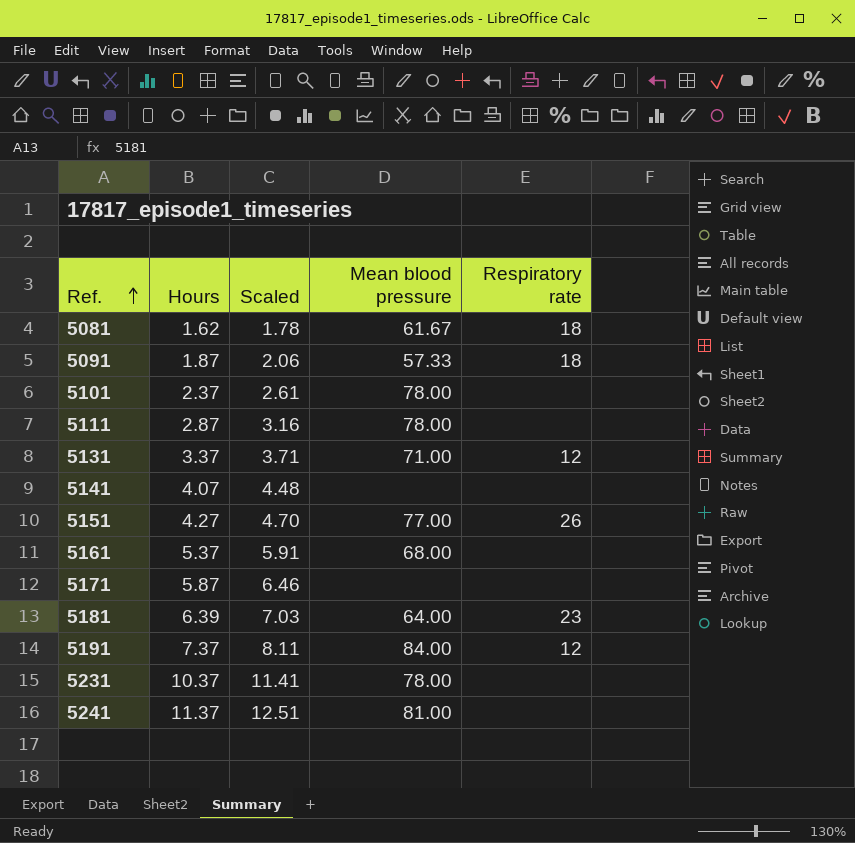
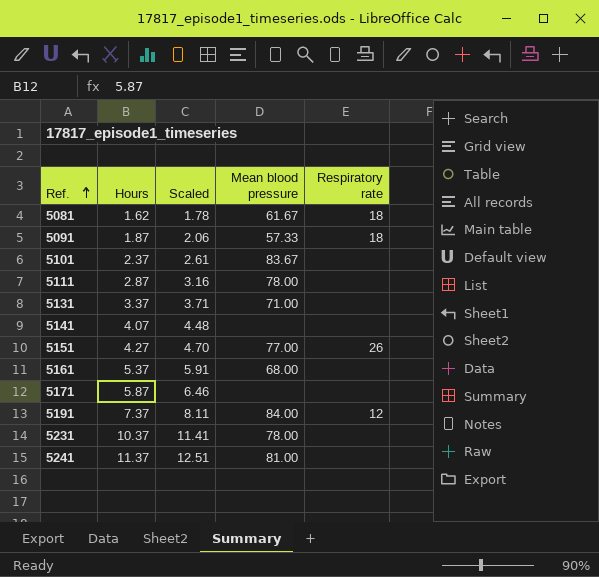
row 5181: 6.39 | 7.03 | 64.00 | 23 -> none
5101 | Mean blood pressure: 78.00 -> 83.67
5131 | Respiratory rate: 12 -> none

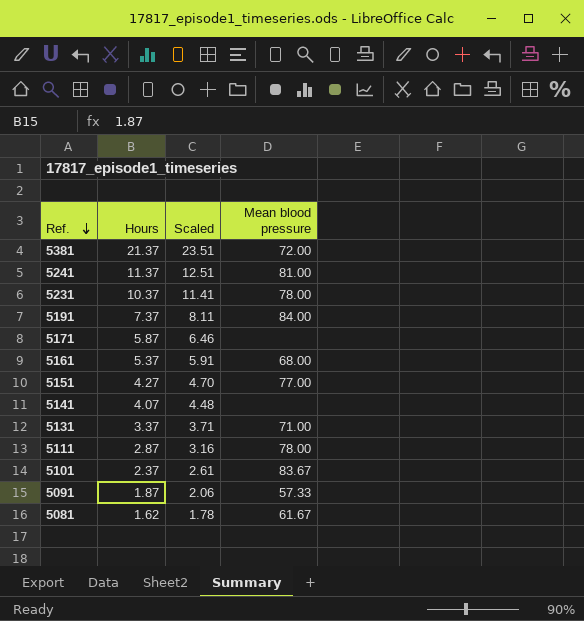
row order: Ref. ascending -> Ref. descending
column Respiratory rate | position: 5 -> none
row 5381: none -> 21.37 | 23.51 | 72.00

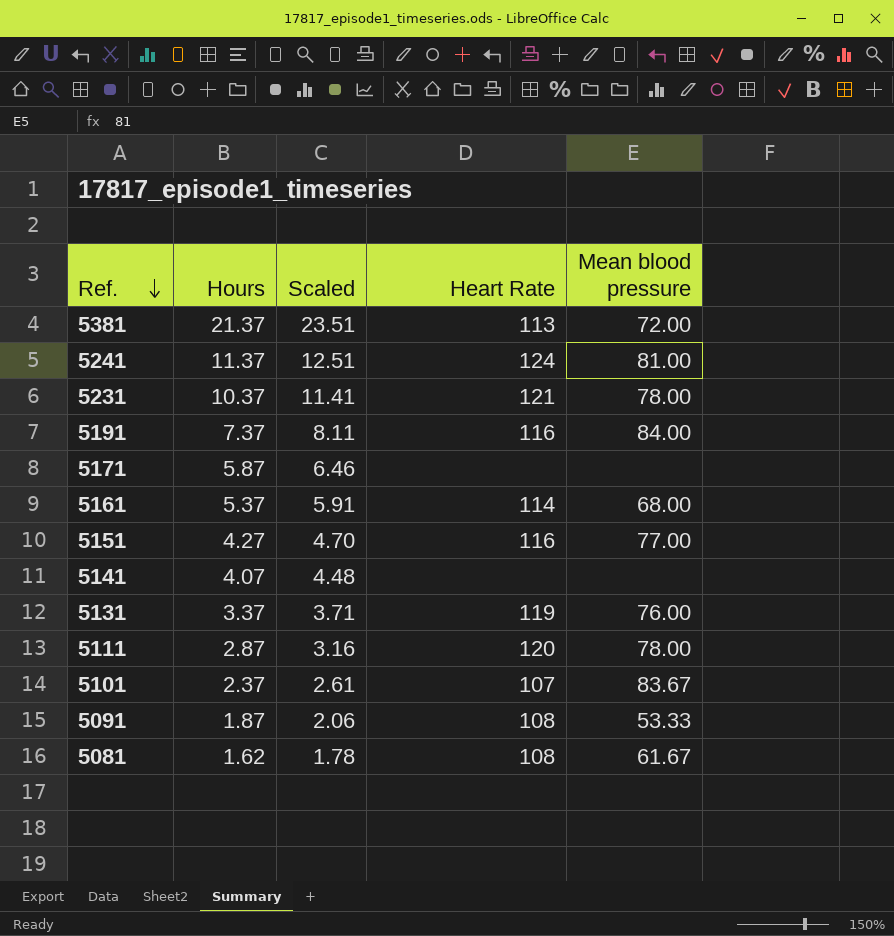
column Heart Rate | position: none -> 4
5131 | Mean blood pressure: 71.00 -> 76.00
5091 | Mean blood pressure: 57.33 -> 53.33

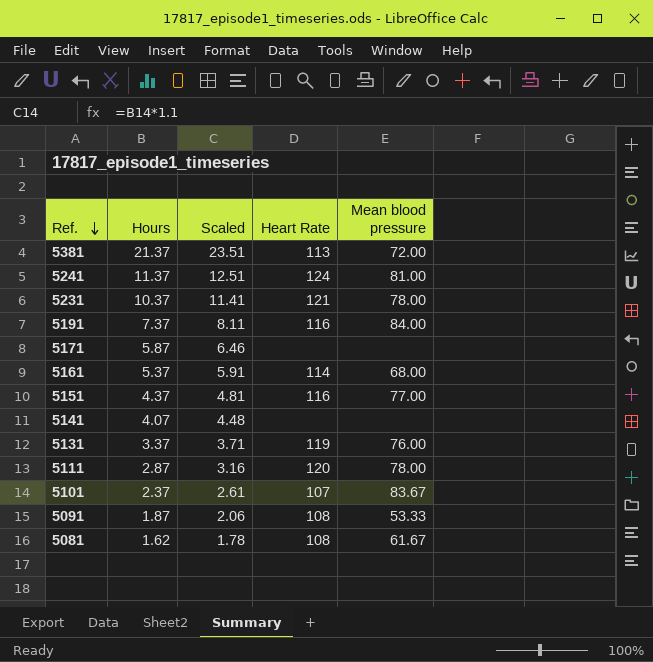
5151 | Hours: 4.27 -> 4.37
5151 | Scaled: 4.70 -> 4.81

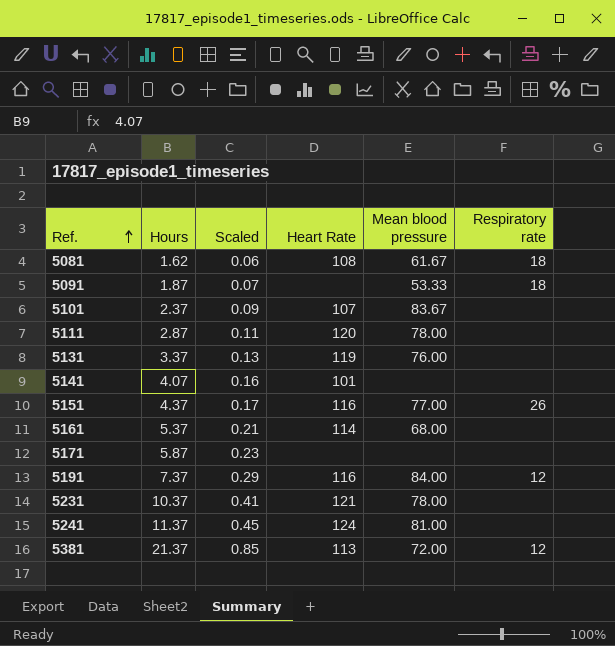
row order: Ref. descending -> Ref. ascending
column Scaled | formula: [Hours] * 1.1 -> [Hours] * 0.04
column Respiratory rate | position: none -> 6
5091 | Heart Rate: 108 -> none
5141 | Heart Rate: none -> 101

